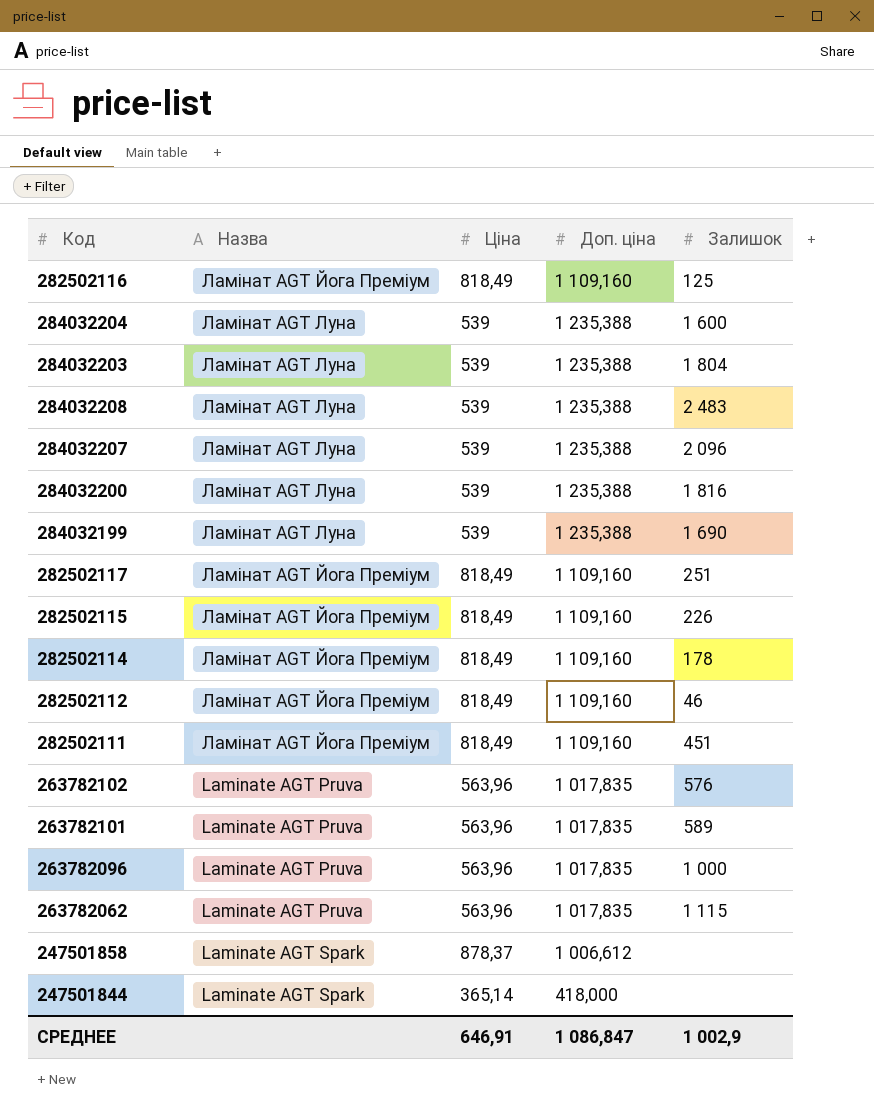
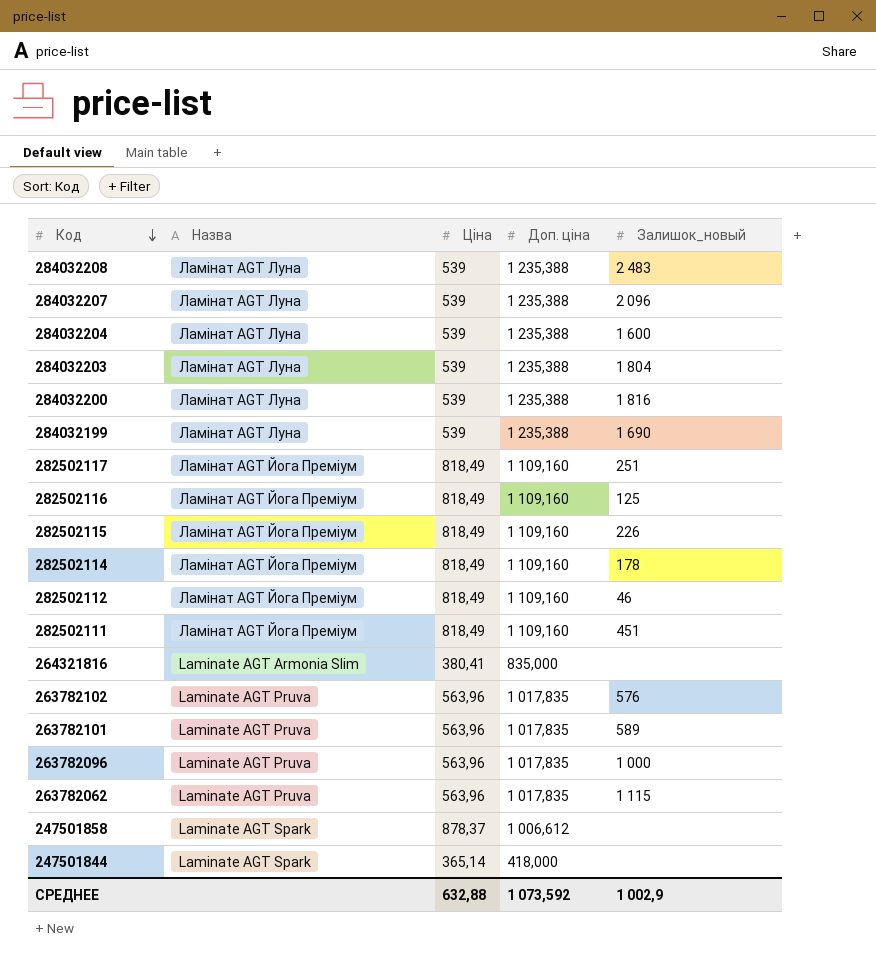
row order: none -> Код descending
column name: Залишок -> Залишок_новый
row 264321816: none -> Laminate AGT Armonia Slim | 380,41 | 835,000 | none
СРЕДНЕЕ | Ціна: 646,91 -> 632,88
СРЕДНЕЕ | Доп. ціна: 1 086,847 -> 1 073,592

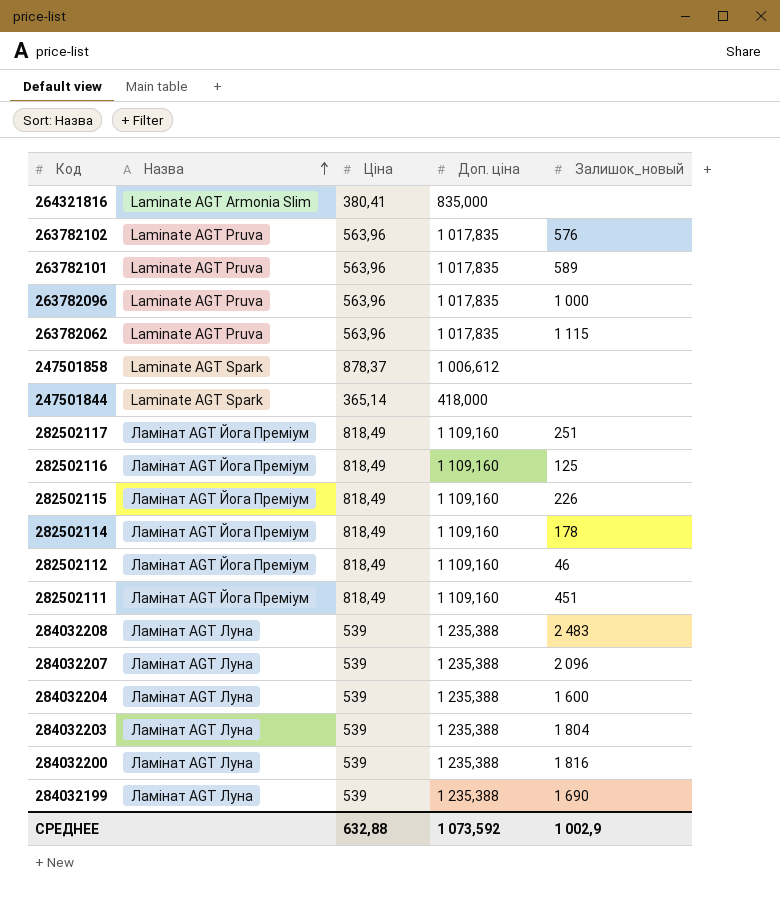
row order: Код descending -> Назва ascending

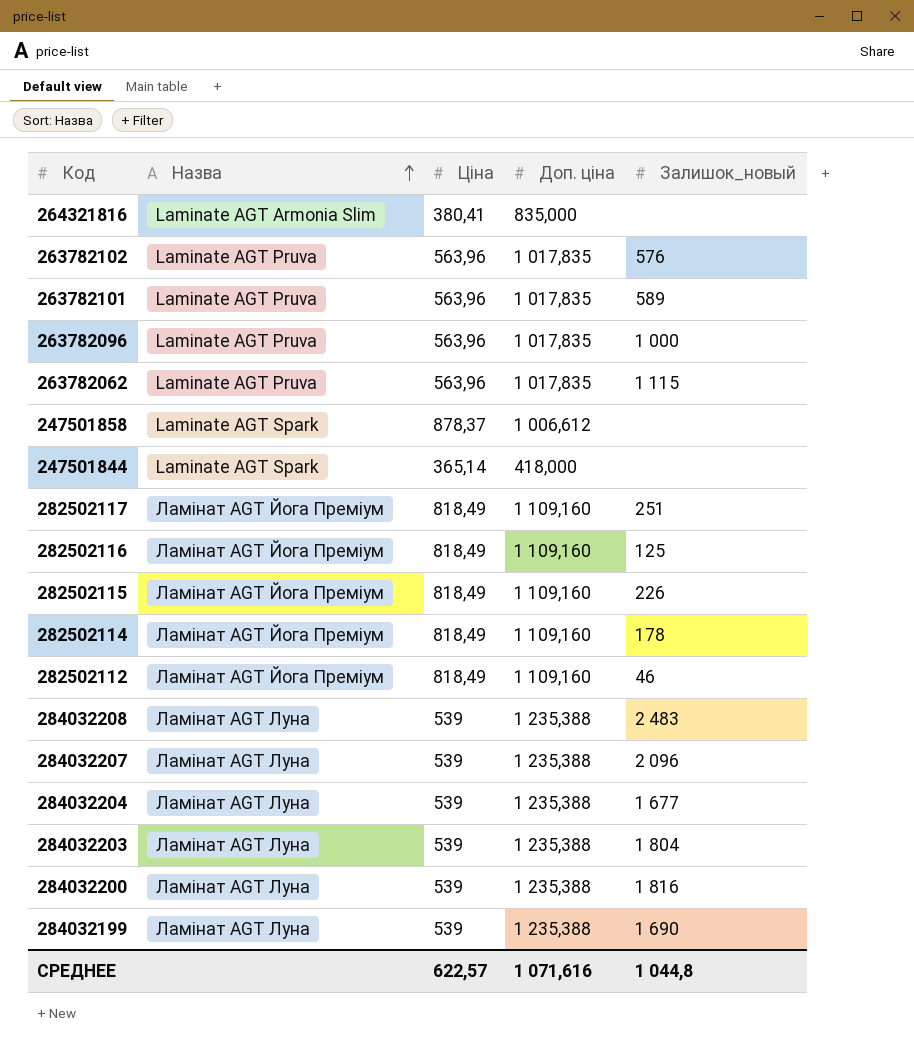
row 282502111: Ламінат AGT Йога Преміум | 818,49 | 1 109,160 | 451 -> none
284032204 | Залишок_новый: 1 600 -> 1 677
СРЕДНЕЕ | Ціна: 632,88 -> 622,57
СРЕДНЕЕ | Доп. ціна: 1 073,592 -> 1 071,616
СРЕДНЕЕ | Залишок_новый: 1 002,9 -> 1 044,8

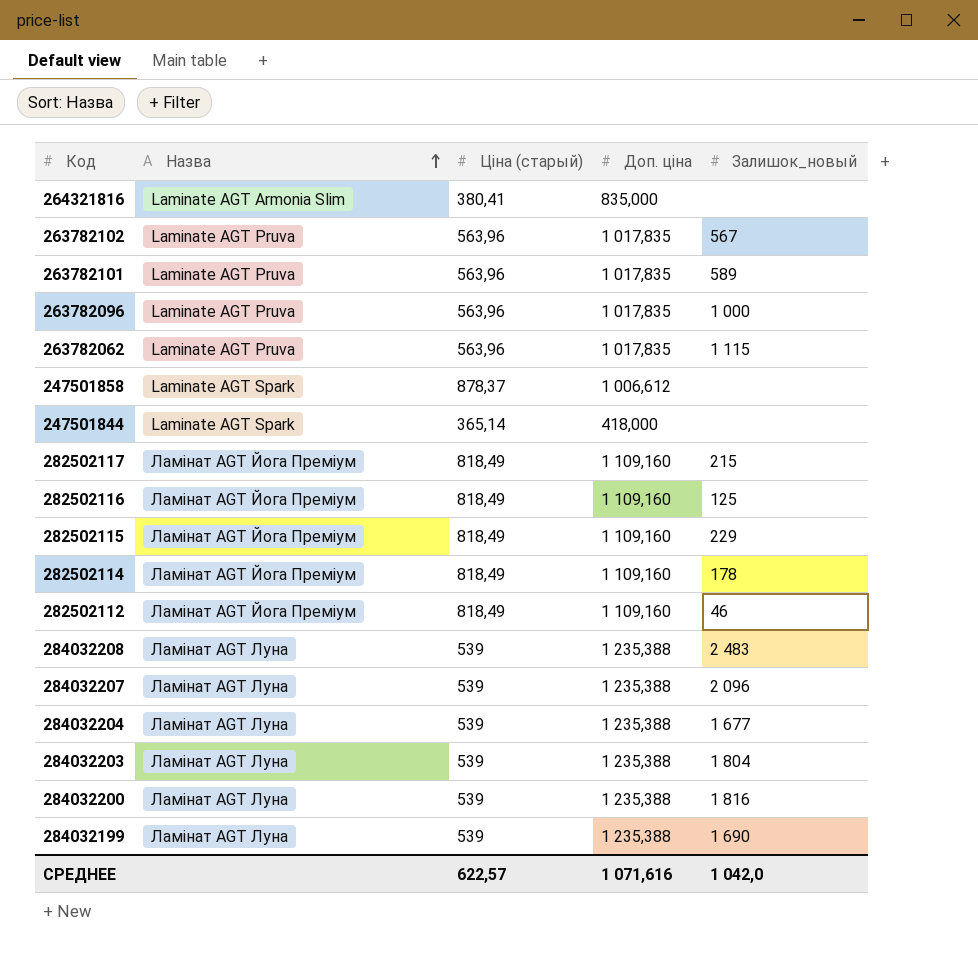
column name: Ціна -> Ціна (старый)
263782102 | Залишок_новый: 576 -> 567
282502117 | Залишок_новый: 251 -> 215
282502115 | Залишок_новый: 226 -> 229
СРЕДНЕЕ | Залишок_новый: 1 044,8 -> 1 042,0

